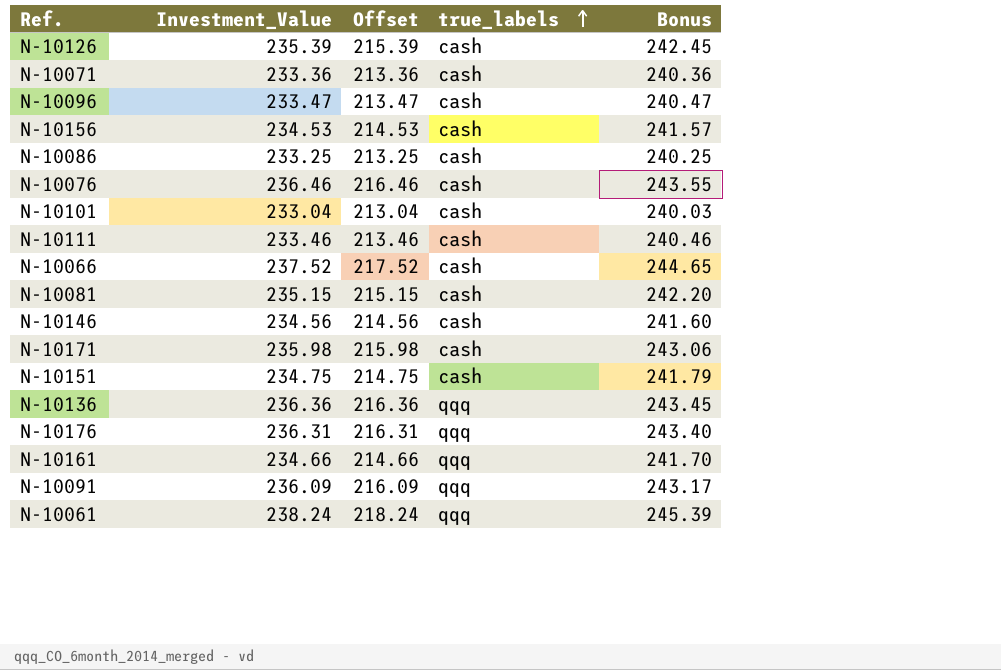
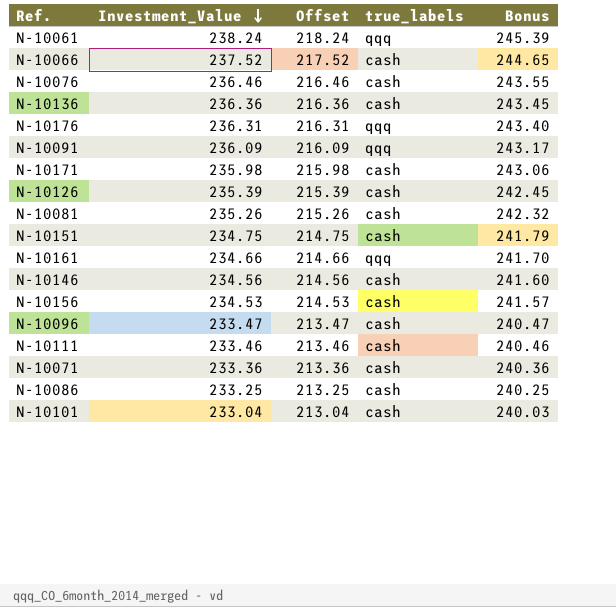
row order: true_labels ascending -> Investment_Value descending
N-10136 | true_labels: qqq -> cash
N-10081 | Investment_Value: 235.15 -> 235.26
N-10081 | Offset: 215.15 -> 215.26
N-10081 | Bonus: 242.20 -> 242.32

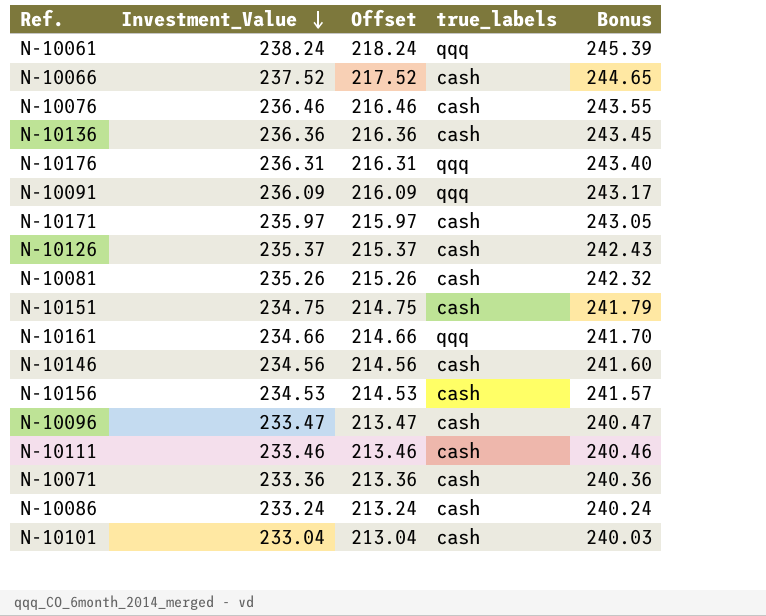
N-10171 | Investment_Value: 235.98 -> 235.97
N-10171 | Offset: 215.98 -> 215.97
N-10171 | Bonus: 243.06 -> 243.05
N-10126 | Investment_Value: 235.39 -> 235.37
N-10126 | Offset: 215.39 -> 215.37
N-10126 | Bonus: 242.45 -> 242.43
N-10086 | Investment_Value: 233.25 -> 233.24
N-10086 | Offset: 213.25 -> 213.24
N-10086 | Bonus: 240.25 -> 240.24

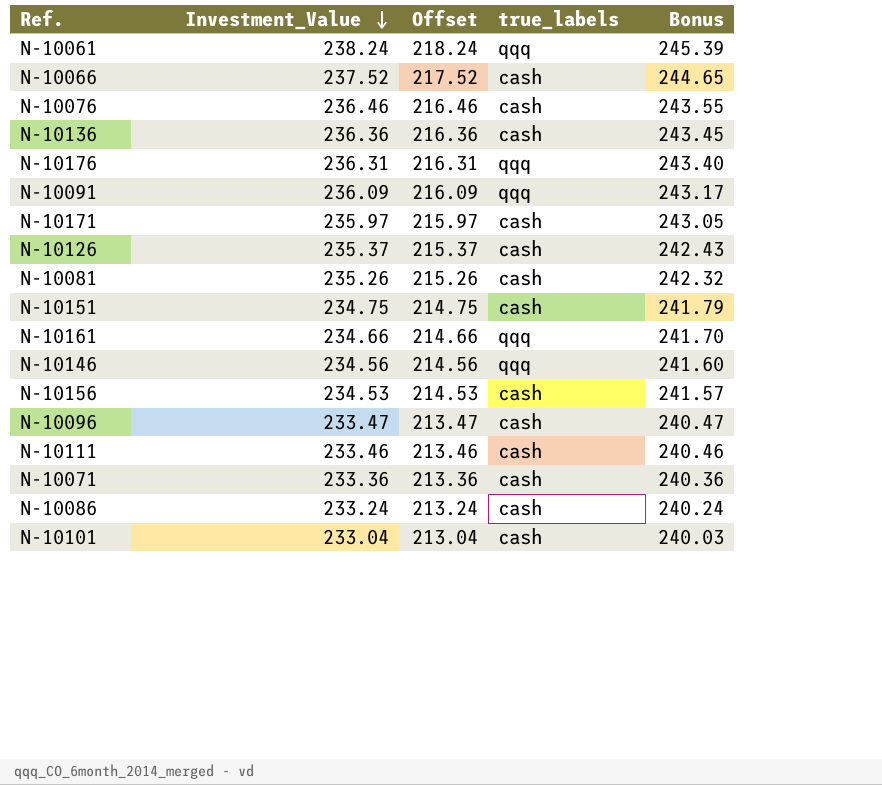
N-10146 | true_labels: cash -> qqq

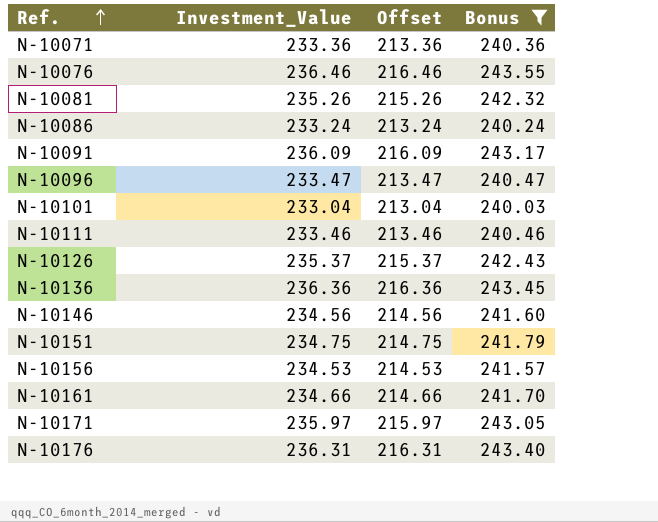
filter: none -> Bonus <= 243.55
row order: Investment_Value descending -> Ref. ascending
column true_labels | position: 4 -> none

